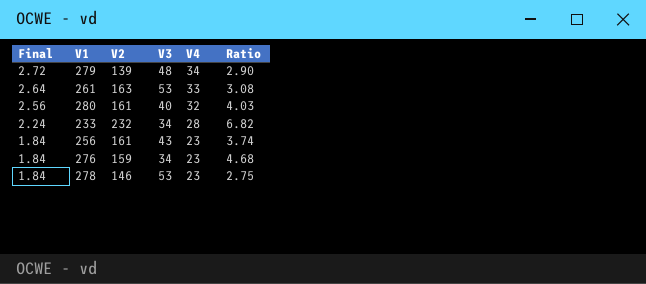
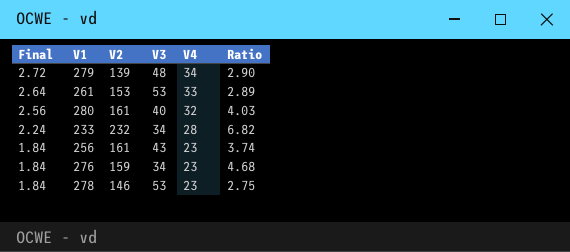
261 | V2: 163 -> 153
261 | Ratio: 3.08 -> 2.89

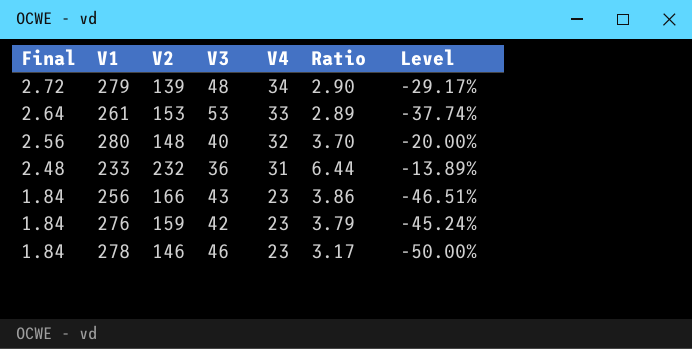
column Level | formula: none -> ([V4] - [V3]) / [V3]
280 | V2: 161 -> 148
280 | Ratio: 4.03 -> 3.70
233 | Final: 2.24 -> 2.48
233 | V3: 34 -> 36
233 | V4: 28 -> 31
233 | Ratio: 6.82 -> 6.44
256 | V2: 161 -> 166
256 | Ratio: 3.74 -> 3.86
276 | V3: 34 -> 42
276 | Ratio: 4.68 -> 3.79
278 | V3: 53 -> 46
278 | Ratio: 2.75 -> 3.17

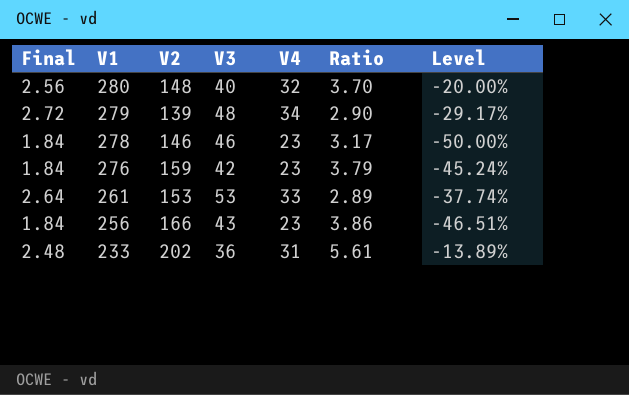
row order: Final descending -> V1 descending
233 | V2: 232 -> 202
233 | Ratio: 6.44 -> 5.61

